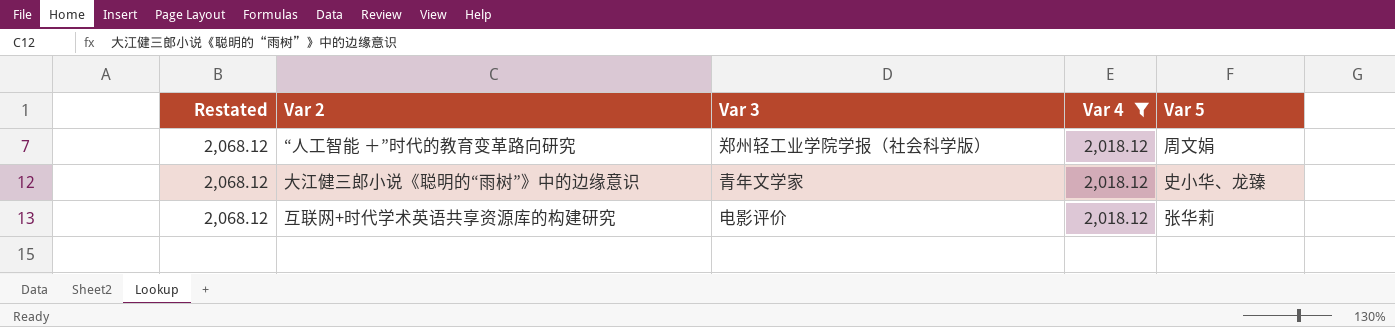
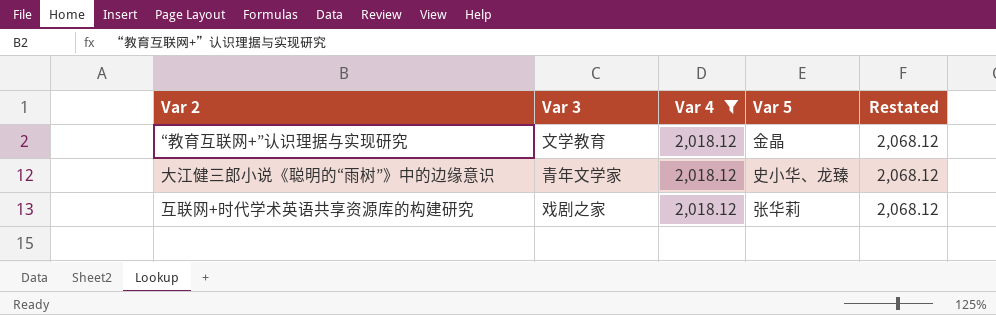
column Restated | position: 1 -> 5
row “人工智能 ＋”时代的教育变革路向研究: 2,068.12 | 郑州轻工业学院学报（社会科学版） | 2,018.12 | 周文娟 -> none
row “教育互联网+”认识理据与实现研究: none -> 文学教育 | 2,018.12 | 金晶 | 2,068.12
互联网+时代学术英语共享资源库的构建研究 | Var 3: 电影评价 -> 戏剧之家

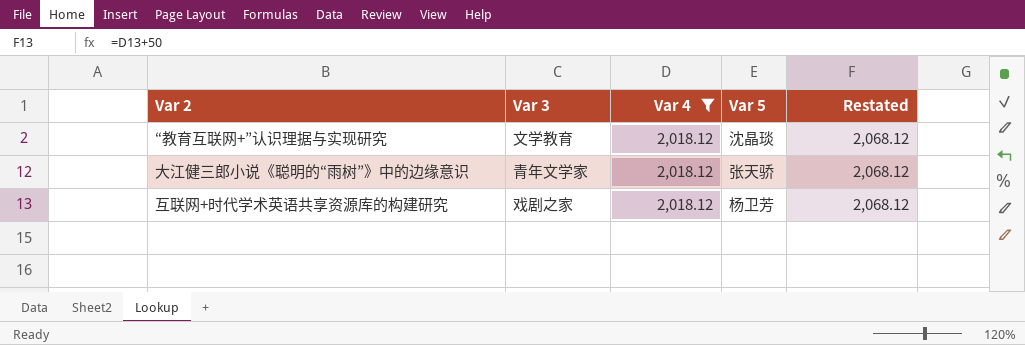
“教育互联网+”认识理据与实现研究 | Var 5: 金晶 -> 沈晶琰
大江健三郎小说《聪明的“雨树”》中的边缘意识 | Var 5: 史小华、龙臻 -> 张天骄
互联网+时代学术英语共享资源库的构建研究 | Var 5: 张华莉 -> 杨卫芳

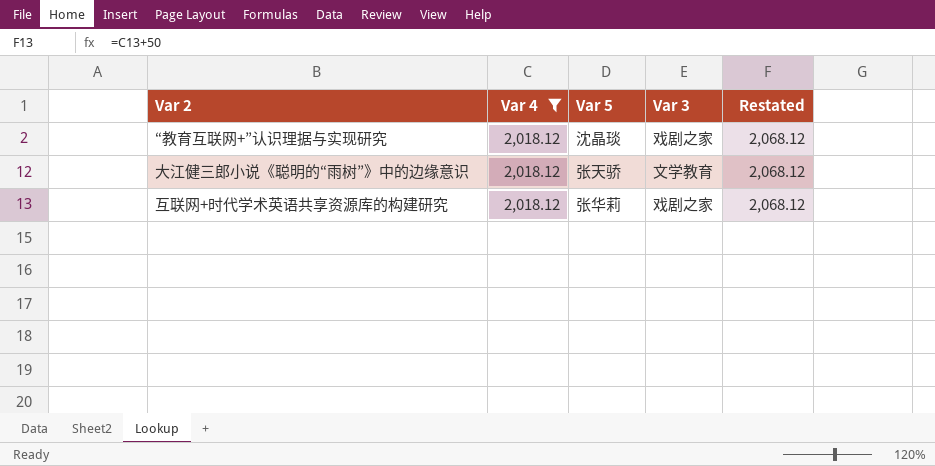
column Var 3 | position: 2 -> 4
“教育互联网+”认识理据与实现研究 | Var 3: 文学教育 -> 戏剧之家
大江健三郎小说《聪明的“雨树”》中的边缘意识 | Var 3: 青年文学家 -> 文学教育
互联网+时代学术英语共享资源库的构建研究 | Var 5: 杨卫芳 -> 张华莉

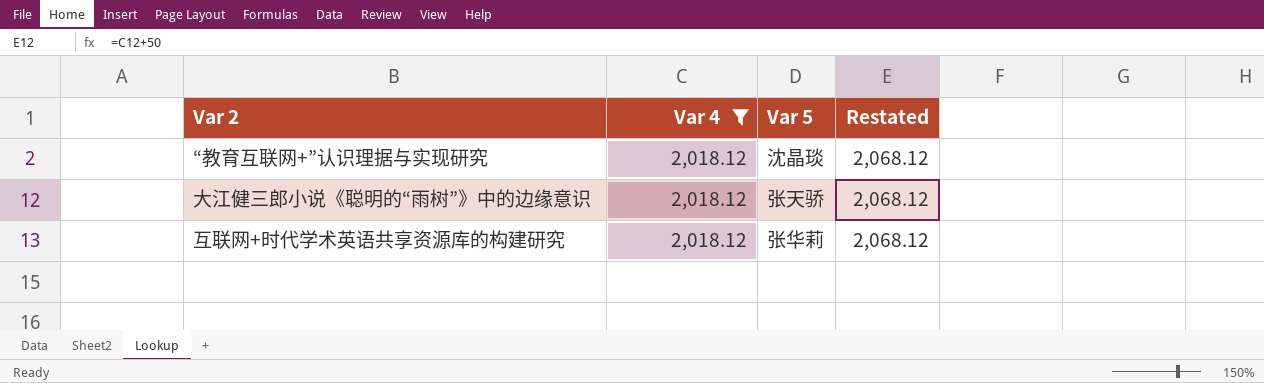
column Var 3 | position: 4 -> none

